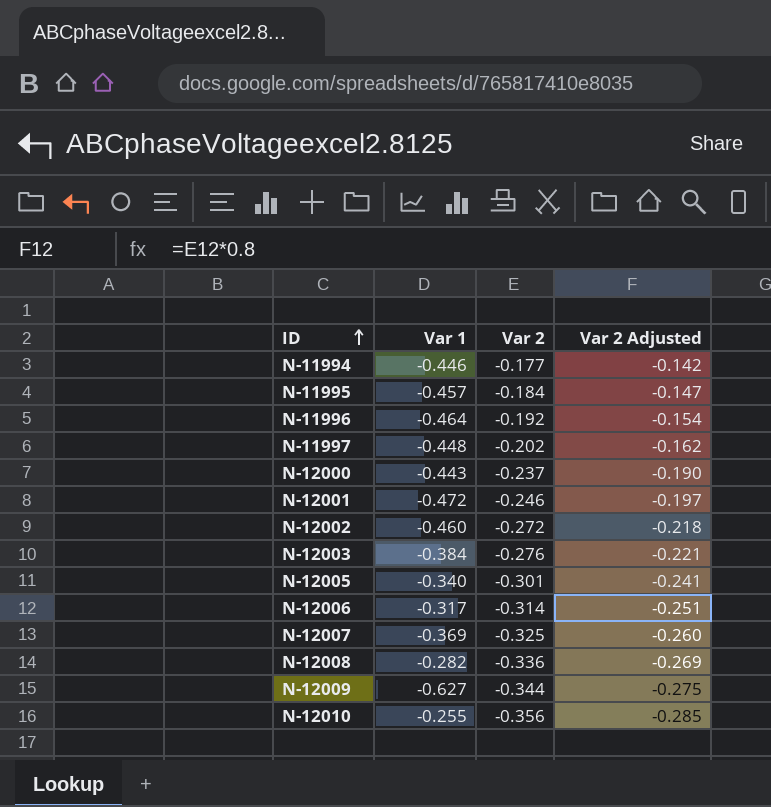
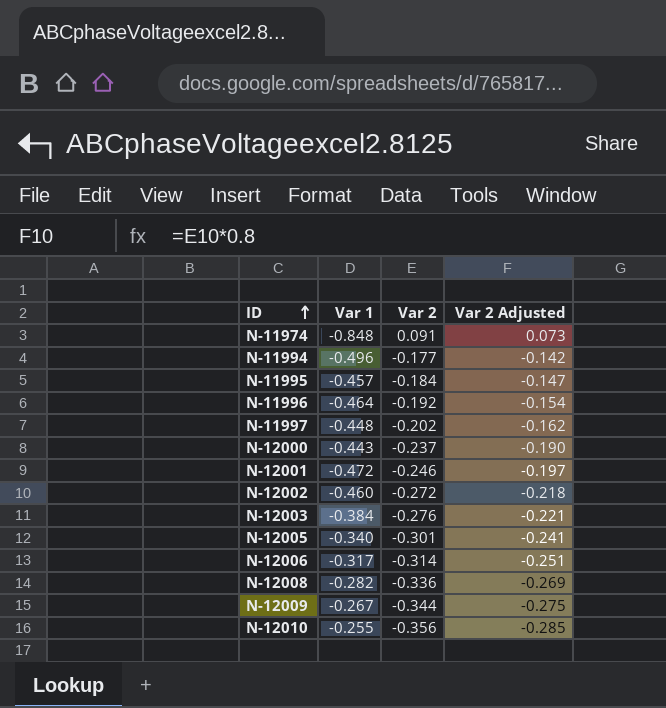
row N-12007: -0.369 | -0.325 | -0.260 -> none
row N-11974: none -> -0.848 | 0.091 | 0.073
N-11994 | Var 1: -0.446 -> -0.496
N-12009 | Var 1: -0.627 -> -0.267

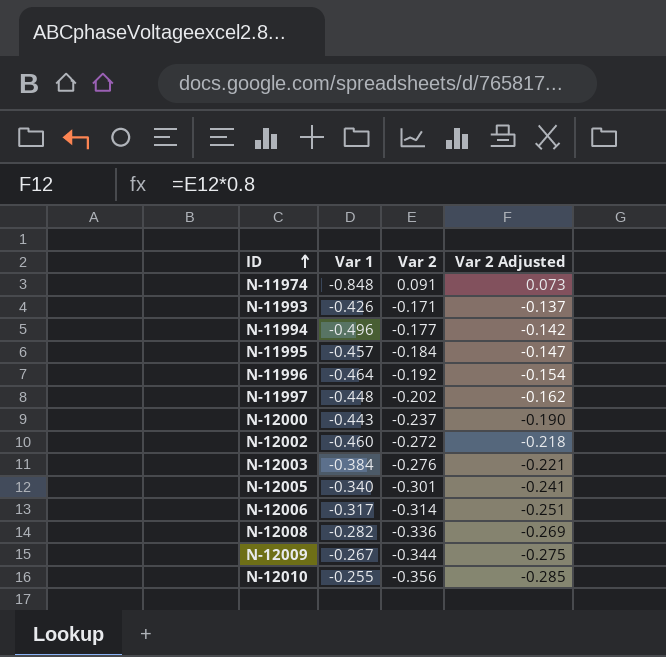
row N-12001: -0.472 | -0.246 | -0.197 -> none
row N-11993: none -> -0.426 | -0.171 | -0.137

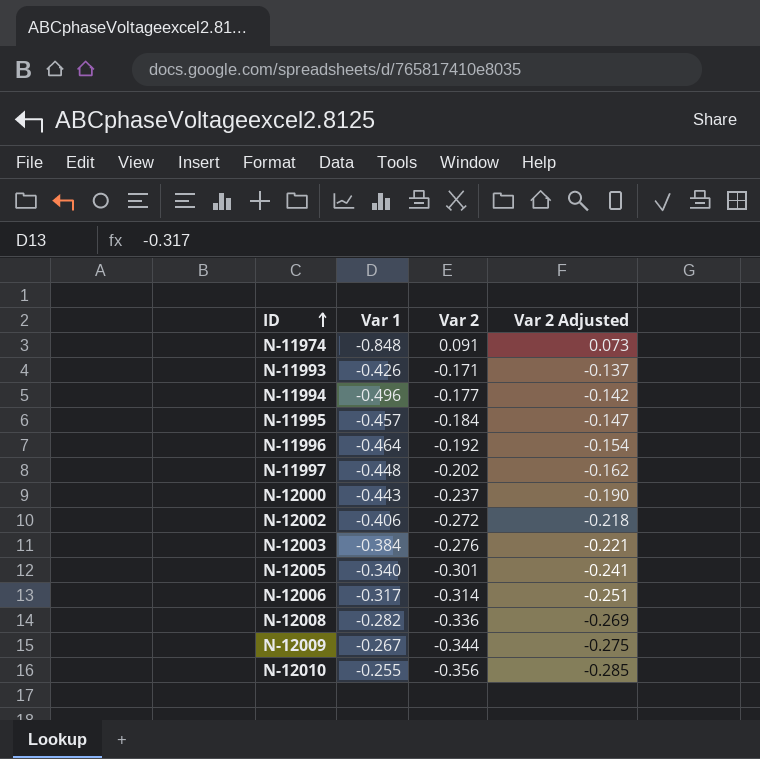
N-12002 | Var 1: -0.460 -> -0.406

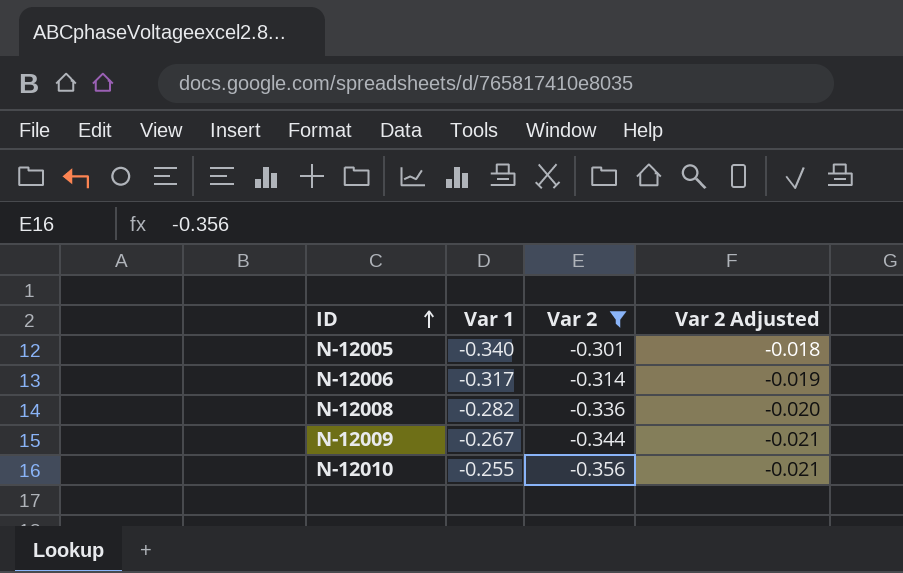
filter: none -> Var 2 <= -0.301
column Var 2 Adjusted | formula: [Var 2] * 0.8 -> [Var 2] * 0.06

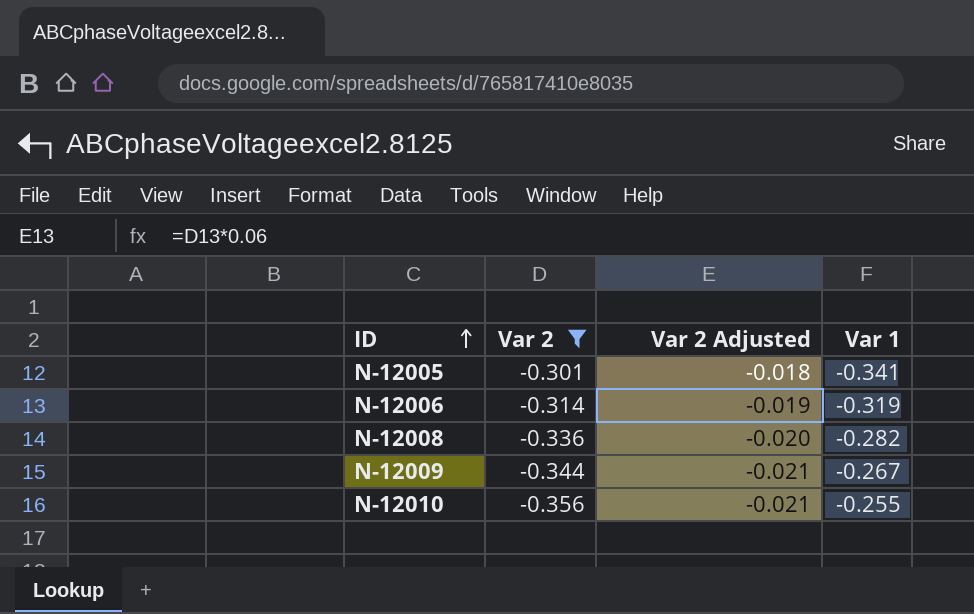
column Var 1 | position: 2 -> 4
N-12005 | Var 1: -0.340 -> -0.341
N-12006 | Var 1: -0.317 -> -0.319

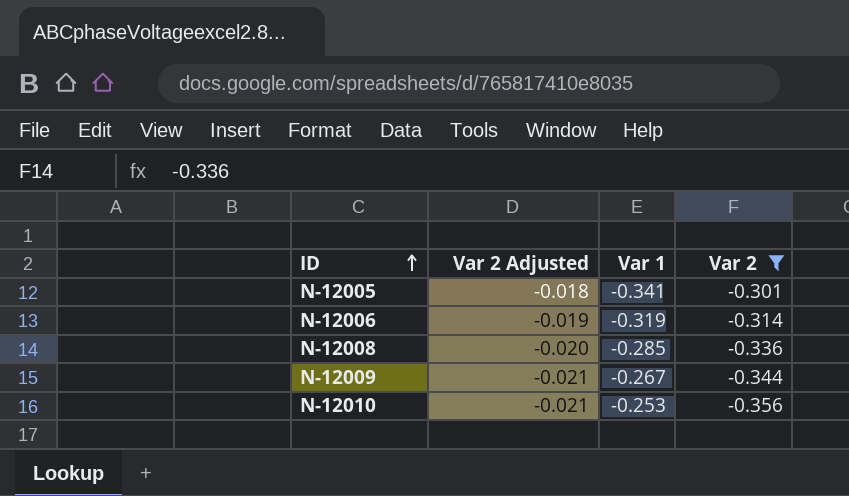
column Var 2 | position: 2 -> 4
N-12008 | Var 1: -0.282 -> -0.285
N-12010 | Var 1: -0.255 -> -0.253

